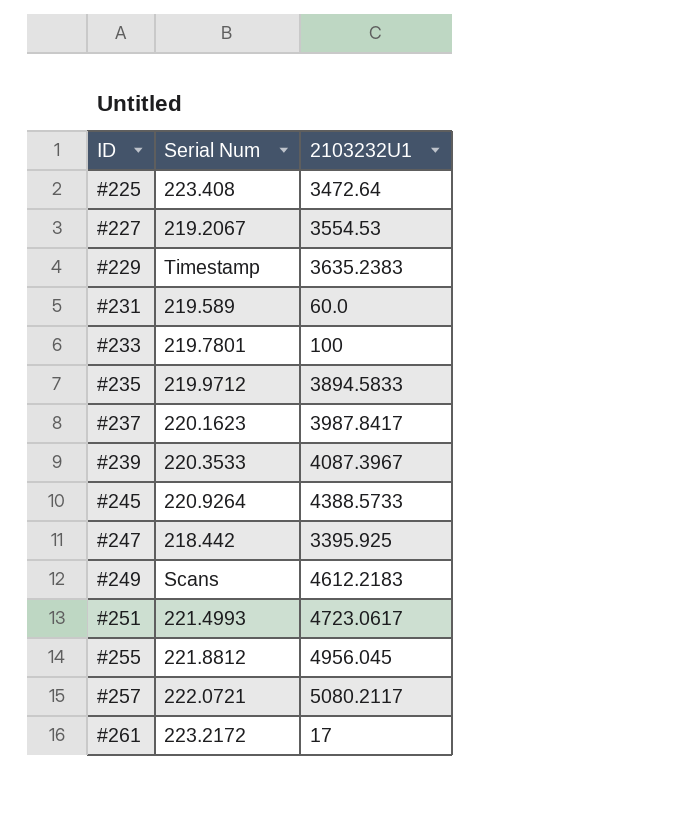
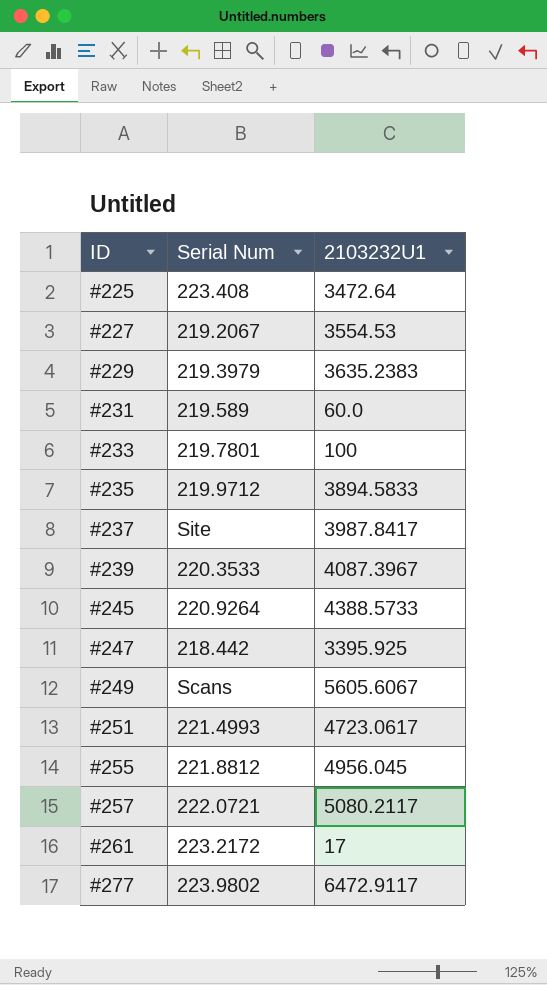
#229 | Serial Num: Timestamp -> 219.3979
#237 | Serial Num: 220.1623 -> Site
#249 | 2103232U1: 4612.2183 -> 5605.6067
row #277: none -> 223.9802 | 6472.9117

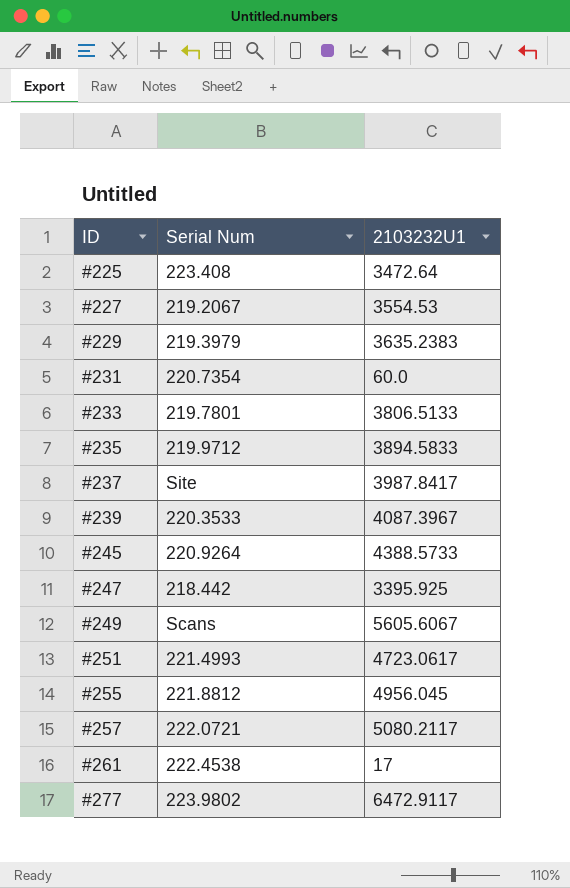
#231 | Serial Num: 219.589 -> 220.7354
#233 | 2103232U1: 100 -> 3806.5133
#261 | Serial Num: 223.2172 -> 222.4538

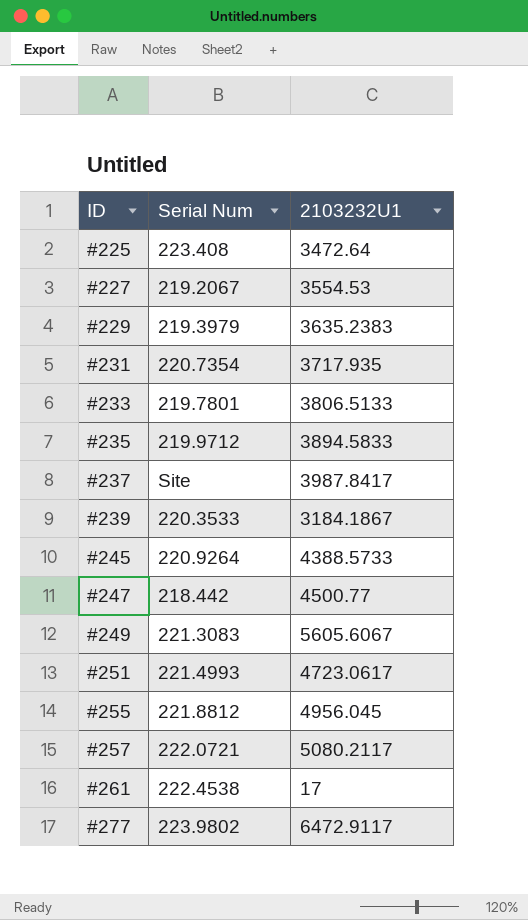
#231 | 2103232U1: 60.0 -> 3717.935
#239 | 2103232U1: 4087.3967 -> 3184.1867
#247 | 2103232U1: 3395.925 -> 4500.77
#249 | Serial Num: Scans -> 221.3083

